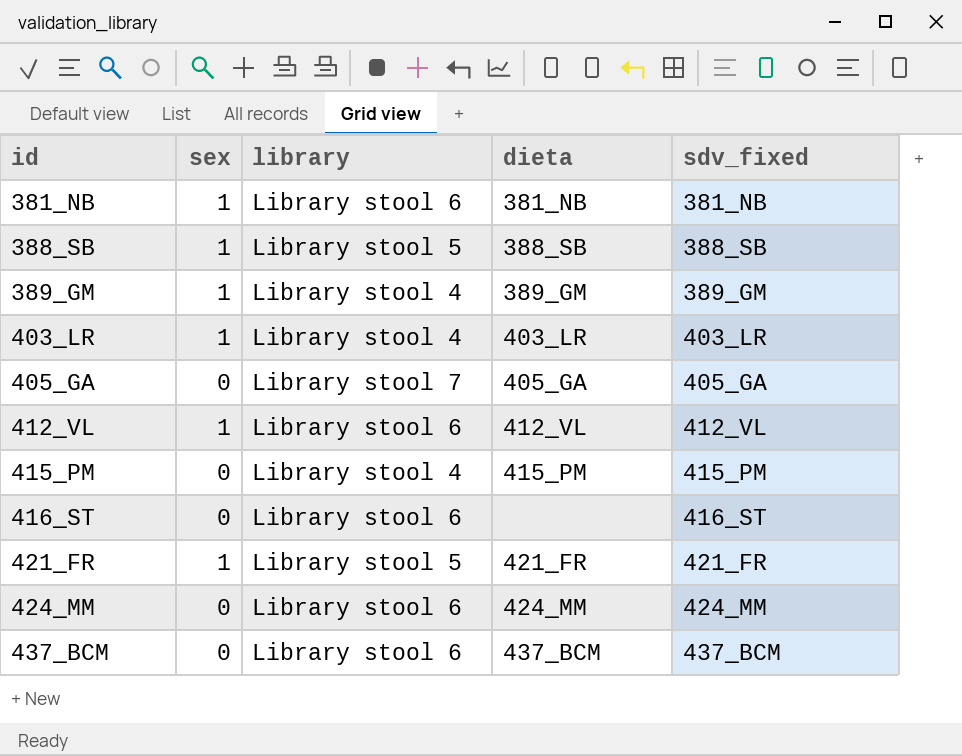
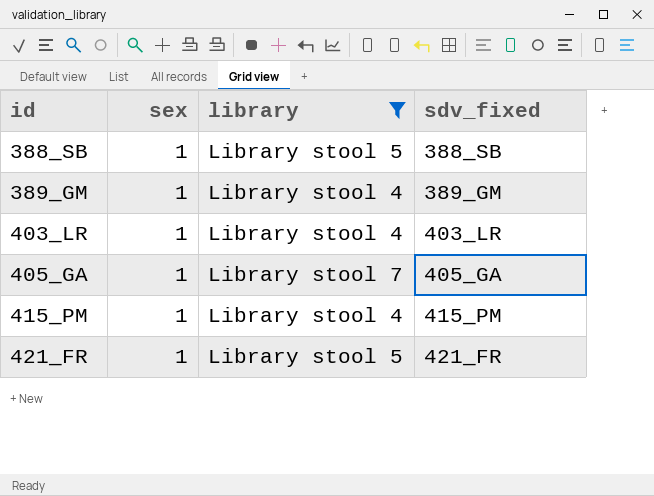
filter: none -> library != Library stool 6
column dieta | position: 4 -> none
405_GA | sex: 0 -> 1
415_PM | sex: 0 -> 1

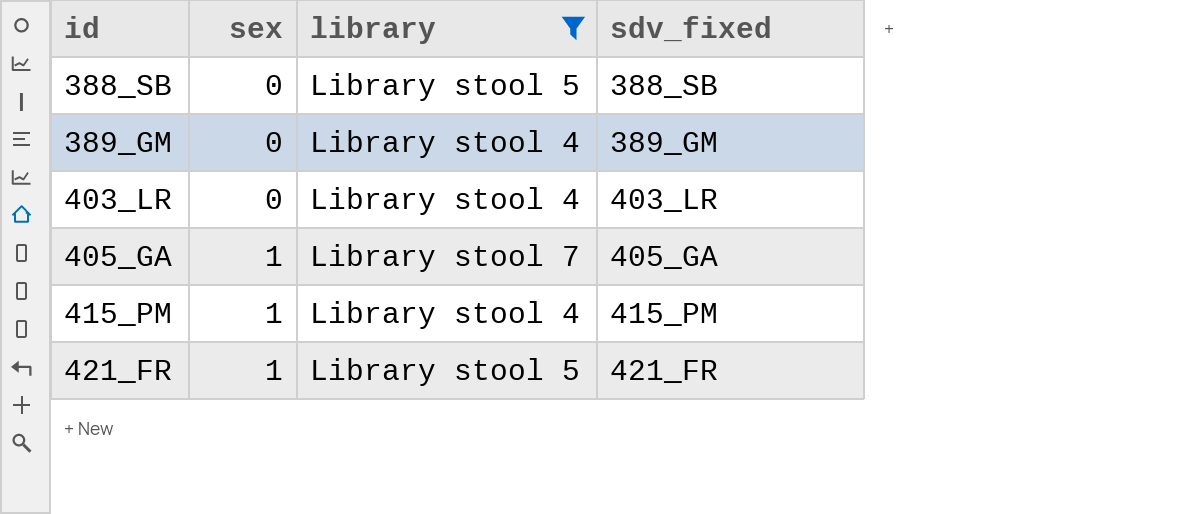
388_SB | sex: 1 -> 0
389_GM | sex: 1 -> 0
403_LR | sex: 1 -> 0

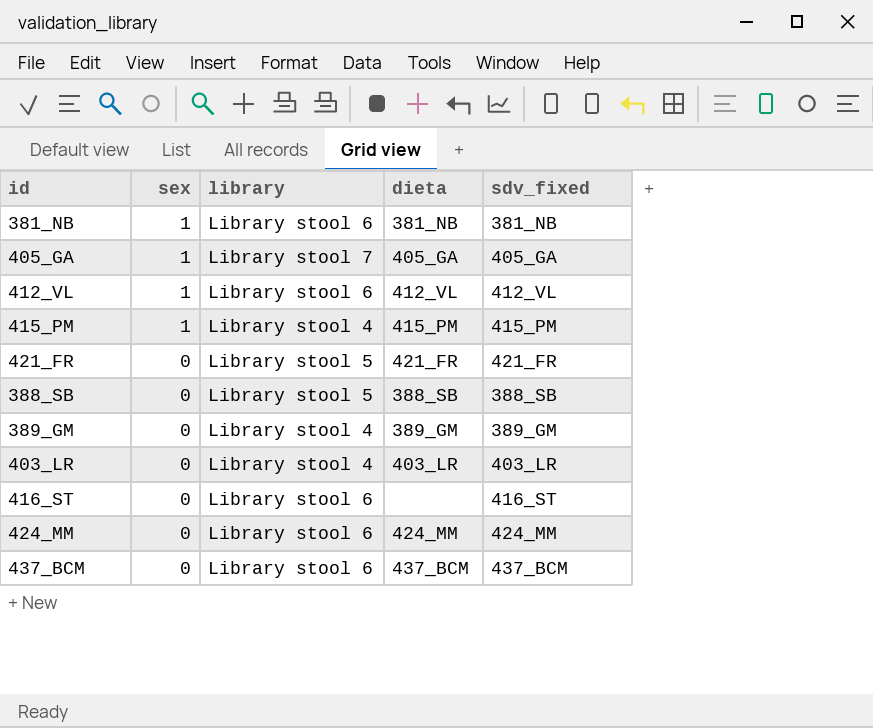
filter: library != Library stool 6 -> none
row order: id ascending -> sex descending
column dieta | position: none -> 4
421_FR | sex: 1 -> 0

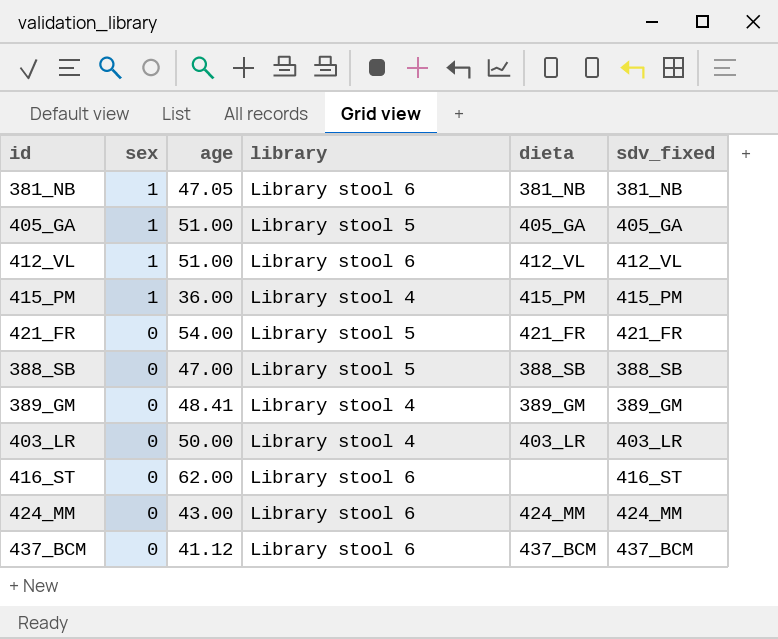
column age | position: none -> 3
405_GA | library: Library stool 7 -> Library stool 5

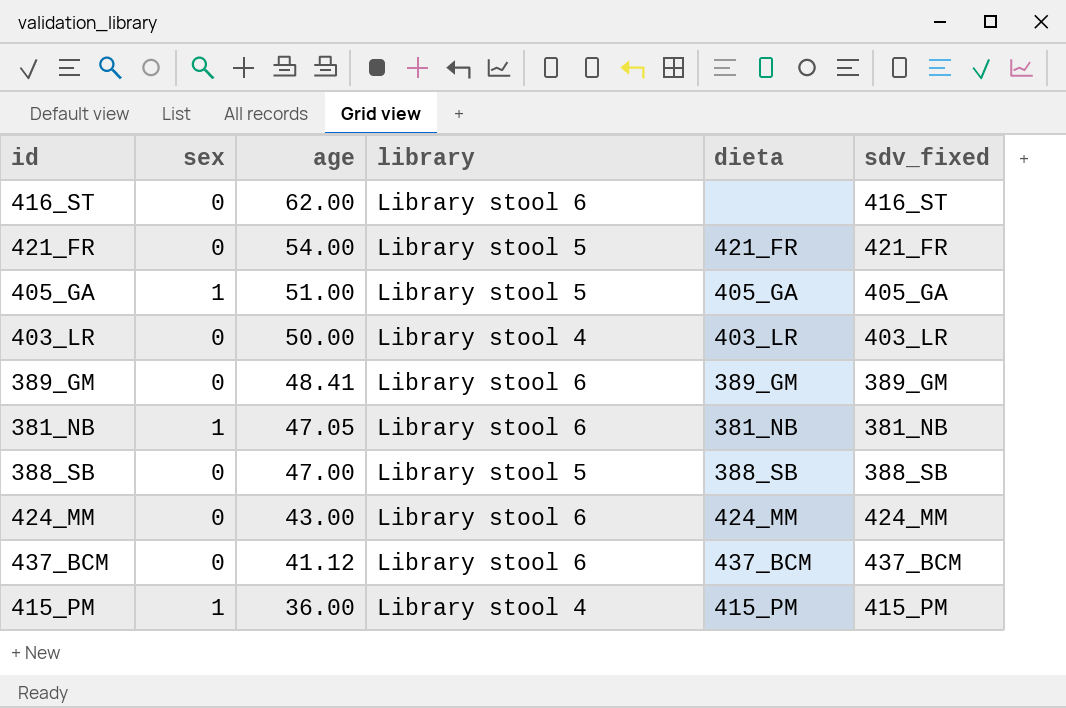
row order: sex descending -> age descending
row 412_VL: 1 | 51.00 | Library stool 6 | 412_VL | 412_VL -> none
389_GM | library: Library stool 4 -> Library stool 6

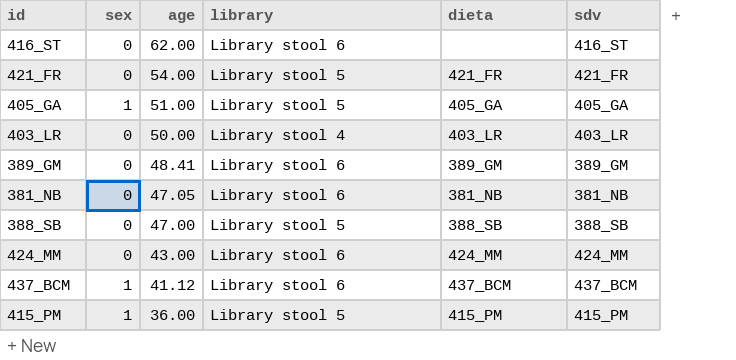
column name: sdv_fixed -> sdv
381_NB | sex: 1 -> 0
437_BCM | sex: 0 -> 1
415_PM | library: Library stool 4 -> Library stool 5

